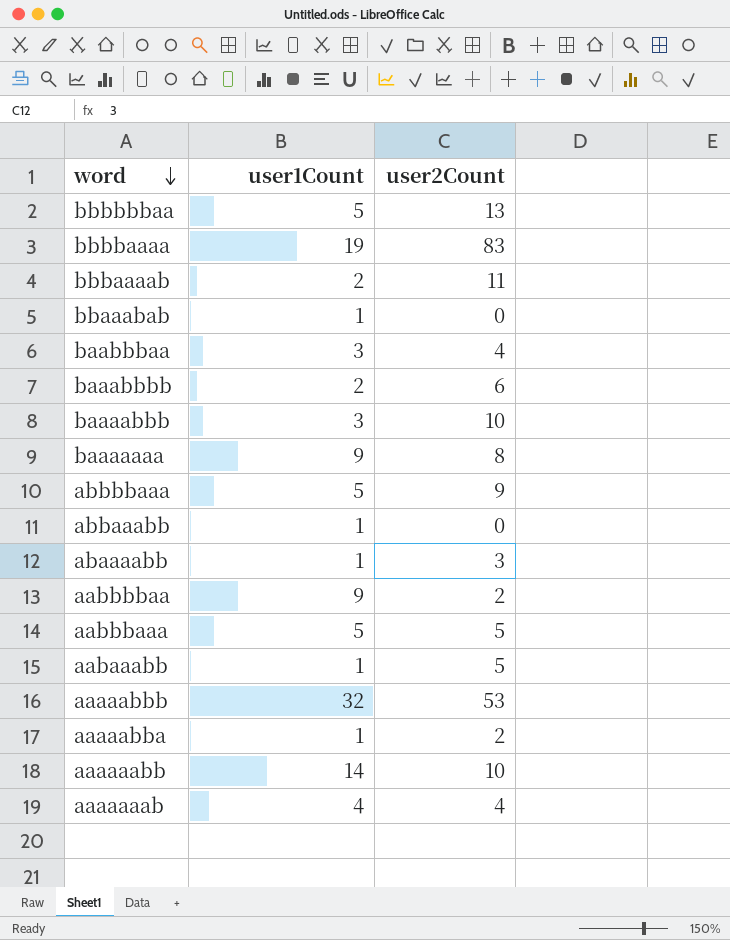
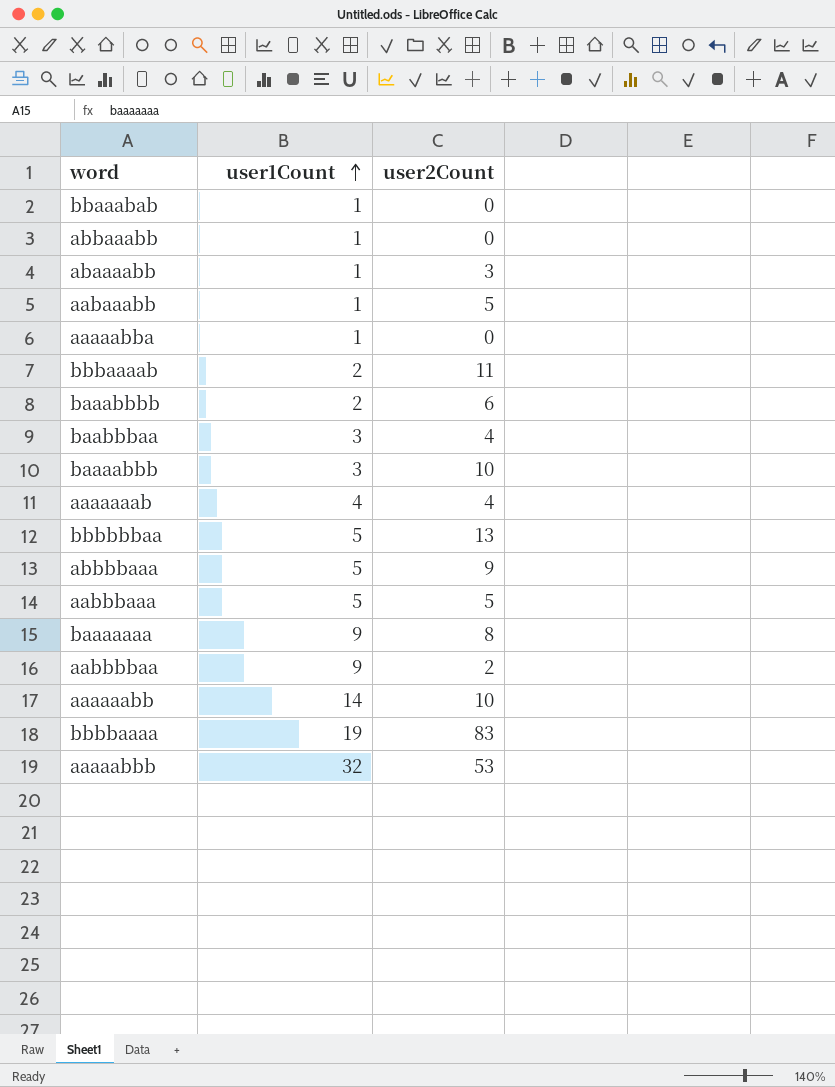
row order: word descending -> user1Count ascending
aaaaabba | user2Count: 2 -> 0

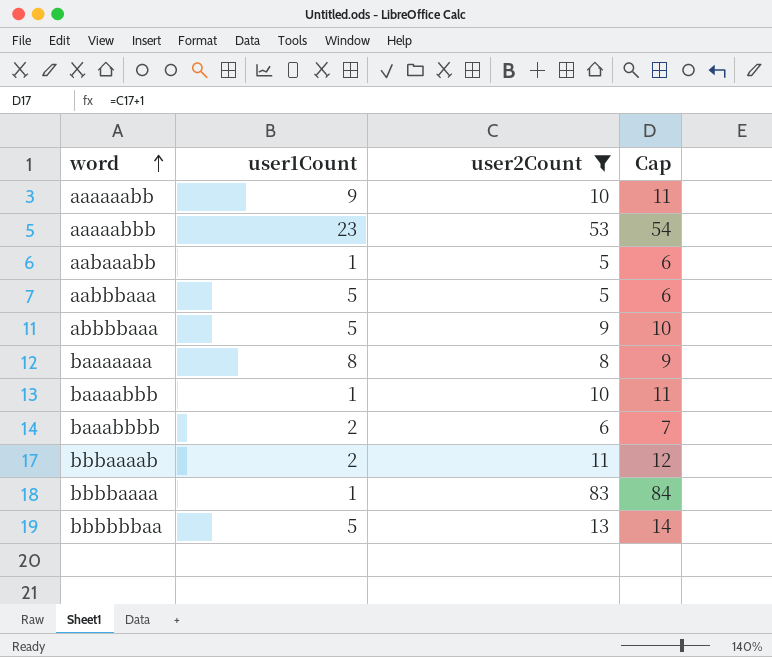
filter: none -> user2Count >= 5
row order: user1Count ascending -> word ascending
column Cap | formula: none -> [user2Count] + 1
aaaaaabb | user1Count: 14 -> 9
aaaaabbb | user1Count: 32 -> 23
baaaaaaa | user1Count: 9 -> 8
baaaabbb | user1Count: 3 -> 1
bbbbaaaa | user1Count: 19 -> 1

